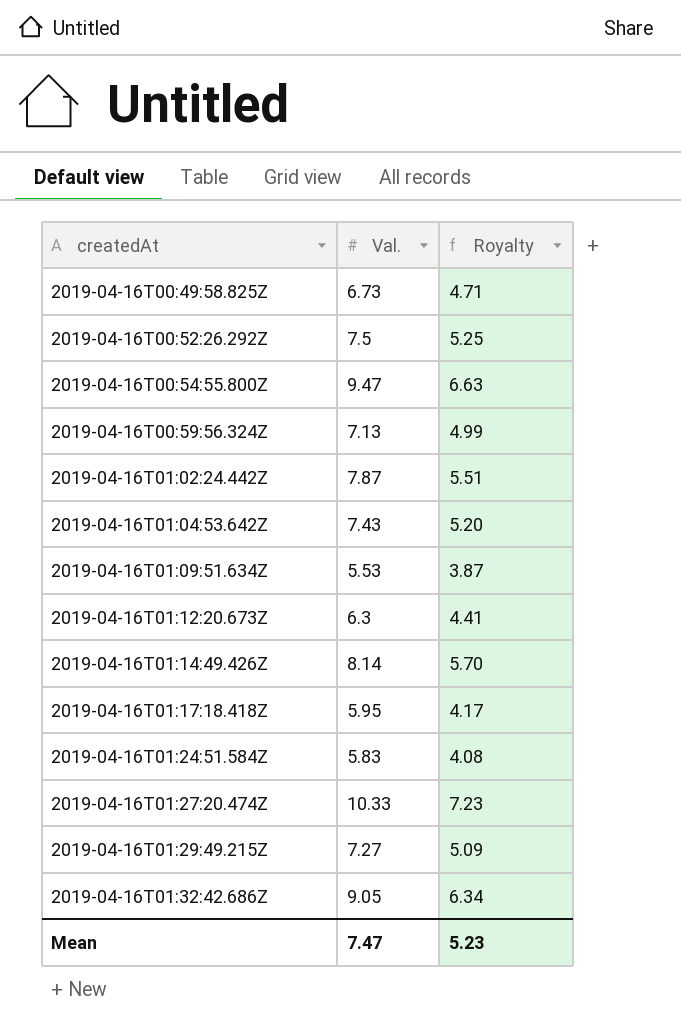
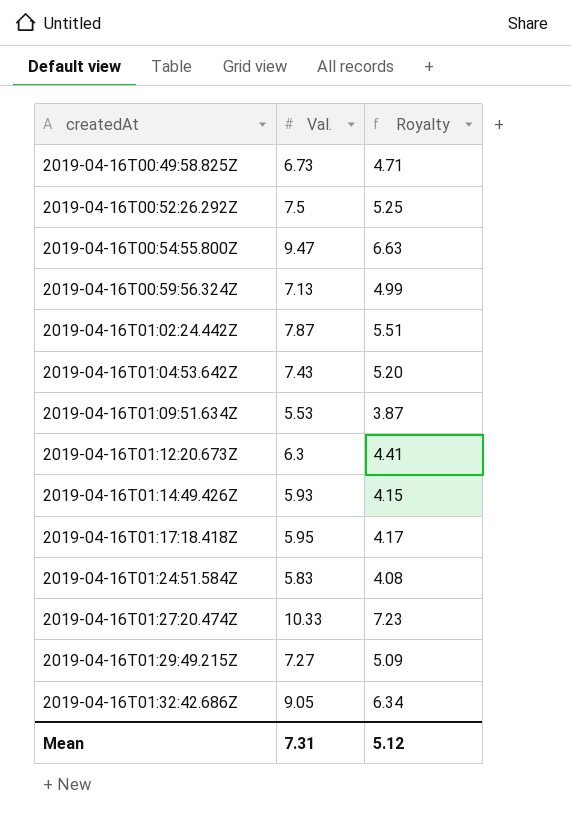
2019-04-16T01:14:49.426Z | Val.: 8.14 -> 5.93
2019-04-16T01:14:49.426Z | Royalty: 5.70 -> 4.15
Mean | Val.: 7.47 -> 7.31
Mean | Royalty: 5.23 -> 5.12

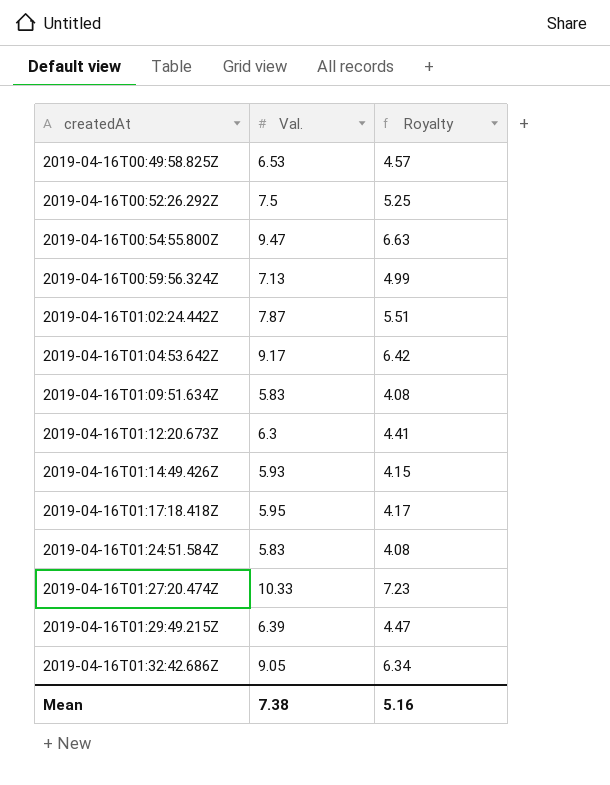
2019-04-16T00:49:58.825Z | Val.: 6.73 -> 6.53
2019-04-16T00:49:58.825Z | Royalty: 4.71 -> 4.57
2019-04-16T01:04:53.642Z | Val.: 7.43 -> 9.17
2019-04-16T01:04:53.642Z | Royalty: 5.20 -> 6.42
2019-04-16T01:09:51.634Z | Val.: 5.53 -> 5.83
2019-04-16T01:09:51.634Z | Royalty: 3.87 -> 4.08
2019-04-16T01:29:49.215Z | Val.: 7.27 -> 6.39
2019-04-16T01:29:49.215Z | Royalty: 5.09 -> 4.47
Mean | Val.: 7.31 -> 7.38
Mean | Royalty: 5.12 -> 5.16

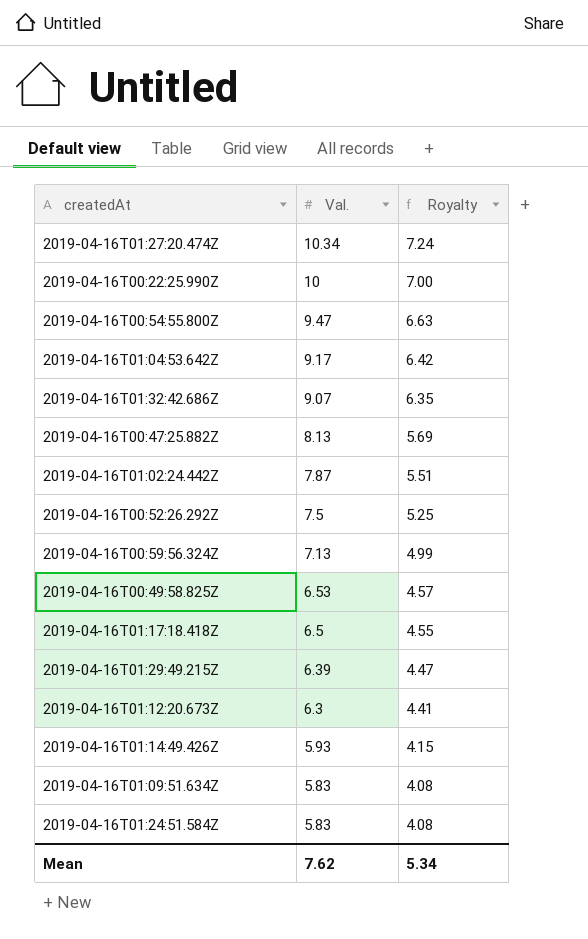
row order: createdAt ascending -> Val. descending
2019-04-16T01:27:20.474Z | Val.: 10.33 -> 10.34
2019-04-16T01:27:20.474Z | Royalty: 7.23 -> 7.24
row 2019-04-16T00:22:25.990Z: none -> 10 | 7.00
2019-04-16T01:32:42.686Z | Val.: 9.05 -> 9.07
2019-04-16T01:32:42.686Z | Royalty: 6.34 -> 6.35
row 2019-04-16T00:47:25.882Z: none -> 8.13 | 5.69
2019-04-16T01:17:18.418Z | Val.: 5.95 -> 6.5
2019-04-16T01:17:18.418Z | Royalty: 4.17 -> 4.55
Mean | Val.: 7.38 -> 7.62
Mean | Royalty: 5.16 -> 5.34

